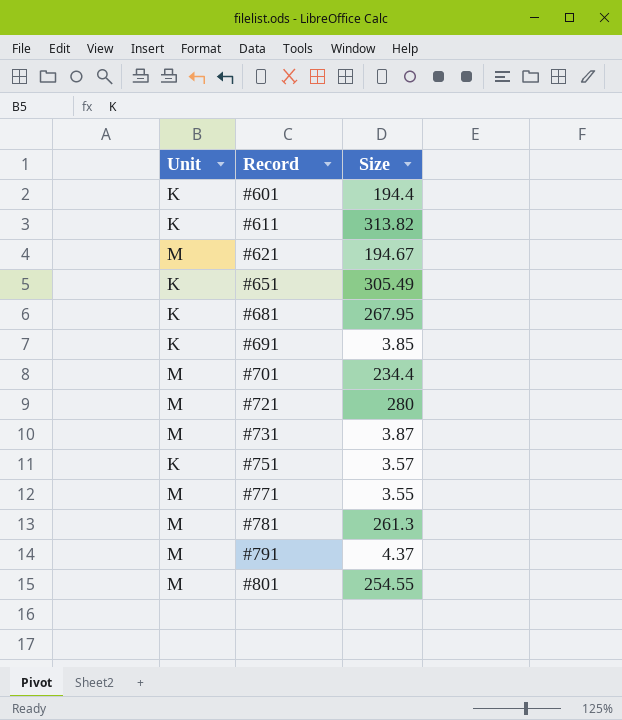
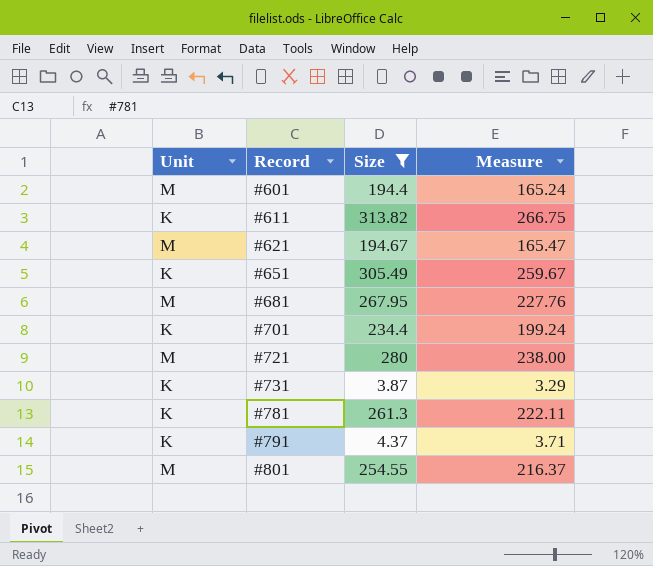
filter: none -> Size >= 3.87
column Measure | formula: none -> [Size] * 0.85
#601 | Unit: K -> M
#681 | Unit: K -> M
#701 | Unit: M -> K
#731 | Unit: M -> K
#781 | Unit: M -> K
#791 | Unit: M -> K

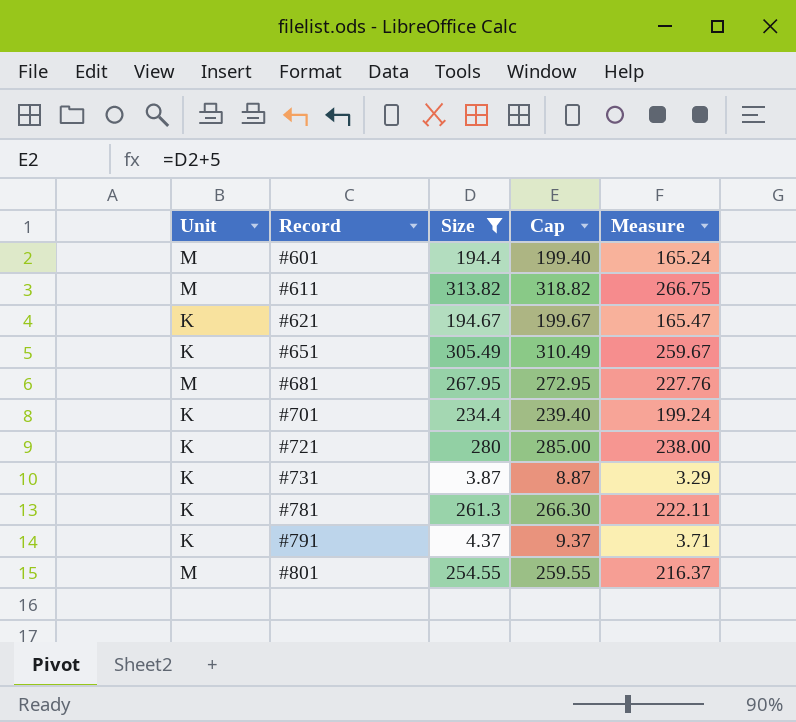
column Cap | formula: none -> [Size] + 5
#611 | Unit: K -> M
#621 | Unit: M -> K
#721 | Unit: M -> K

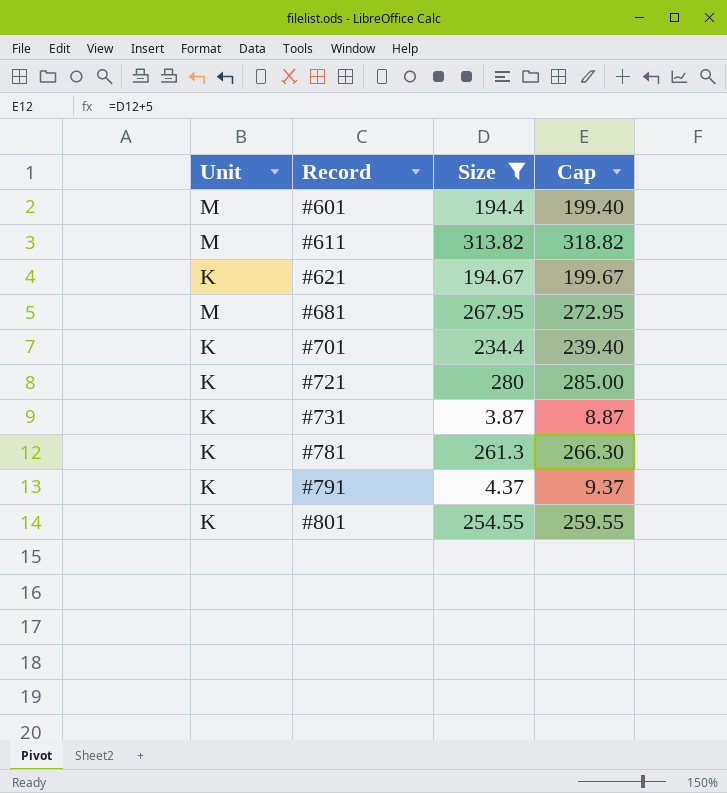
column Measure | formula: [Size] * 0.85 -> none
row #651: K | 305.49 | 310.49 | 259.67 -> none
#801 | Unit: M -> K

